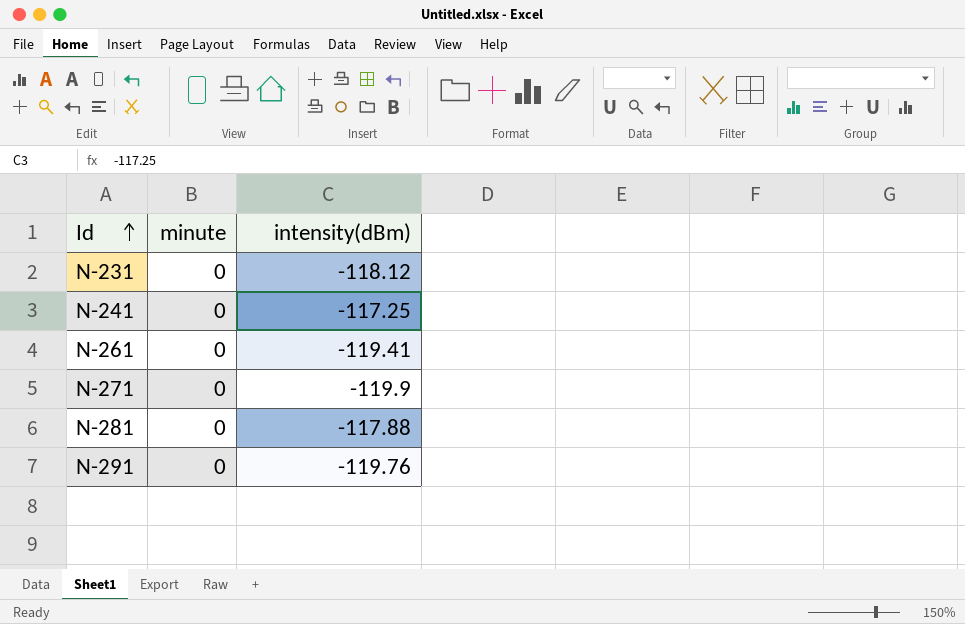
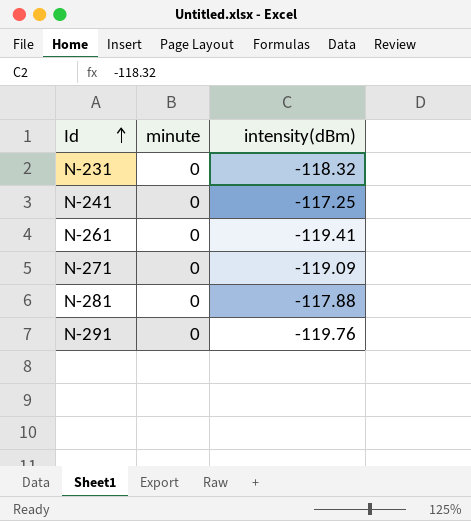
N-231 | intensity(dBm): -118.12 -> -118.32
N-271 | intensity(dBm): -119.9 -> -119.09

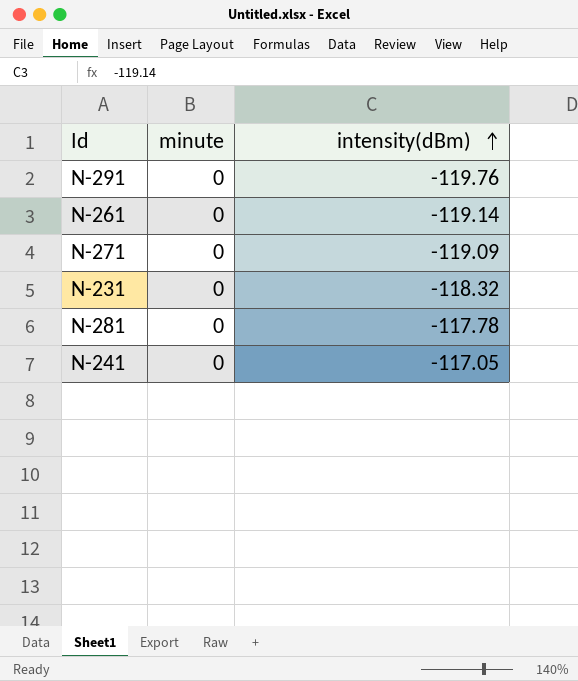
row order: Id ascending -> intensity(dBm) ascending
N-261 | intensity(dBm): -119.41 -> -119.14
N-281 | intensity(dBm): -117.88 -> -117.78
N-241 | intensity(dBm): -117.25 -> -117.05

